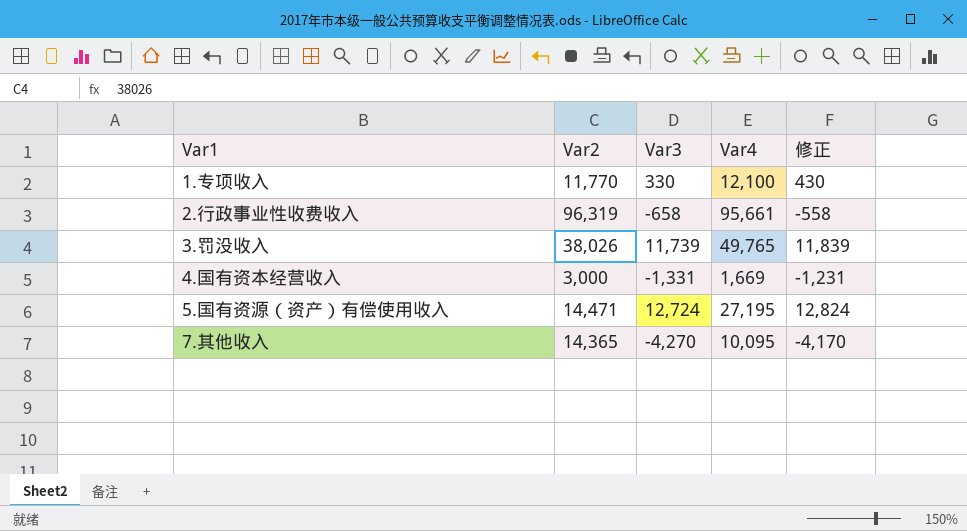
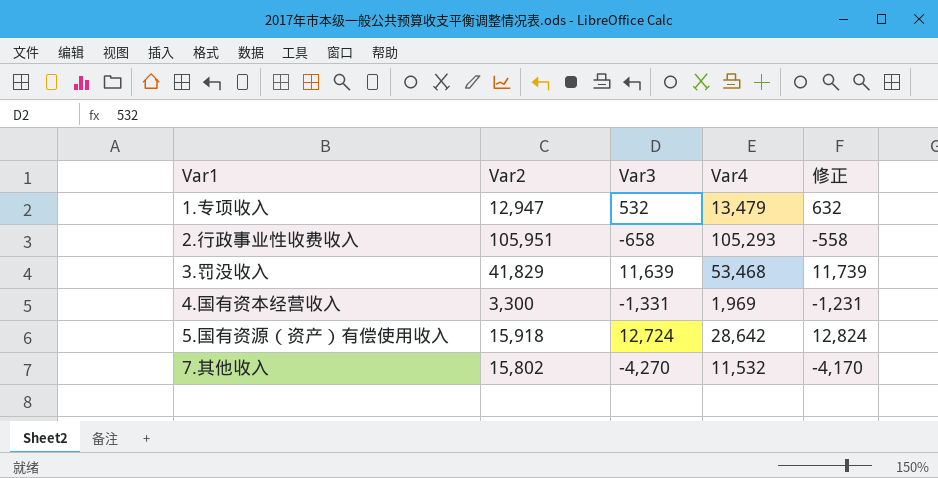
1.专项收入 | Var2: 11,770 -> 12,947
1.专项收入 | Var3: 330 -> 532
1.专项收入 | Var4: 12,100 -> 13,479
1.专项收入 | 修正: 430 -> 632
2.行政事业性收费收入 | Var2: 96,319 -> 105,951
2.行政事业性收费收入 | Var4: 95,661 -> 105,293
3.罚没收入 | Var2: 38,026 -> 41,829
3.罚没收入 | Var3: 11,739 -> 11,639
3.罚没收入 | Var4: 49,765 -> 53,468
3.罚没收入 | 修正: 11,839 -> 11,739
4.国有资本经营收入 | Var2: 3,000 -> 3,300
4.国有资本经营收入 | Var4: 1,669 -> 1,969
5.国有资源（资产）有偿使用收入 | Var2: 14,471 -> 15,918
5.国有资源（资产）有偿使用收入 | Var4: 27,195 -> 28,642
7.其他收入 | Var2: 14,365 -> 15,802
7.其他收入 | Var4: 10,095 -> 11,532

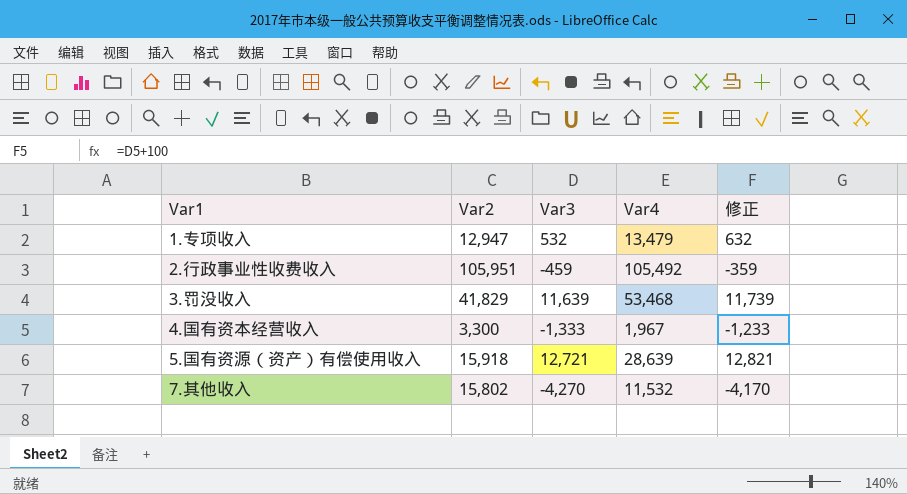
2.行政事业性收费收入 | Var3: -658 -> -459
2.行政事业性收费收入 | Var4: 105,293 -> 105,492
2.行政事业性收费收入 | 修正: -558 -> -359
4.国有资本经营收入 | Var3: -1,331 -> -1,333
4.国有资本经营收入 | Var4: 1,969 -> 1,967
4.国有资本经营收入 | 修正: -1,231 -> -1,233
5.国有资源（资产）有偿使用收入 | Var3: 12,724 -> 12,721
5.国有资源（资产）有偿使用收入 | Var4: 28,642 -> 28,639
5.国有资源（资产）有偿使用收入 | 修正: 12,824 -> 12,821

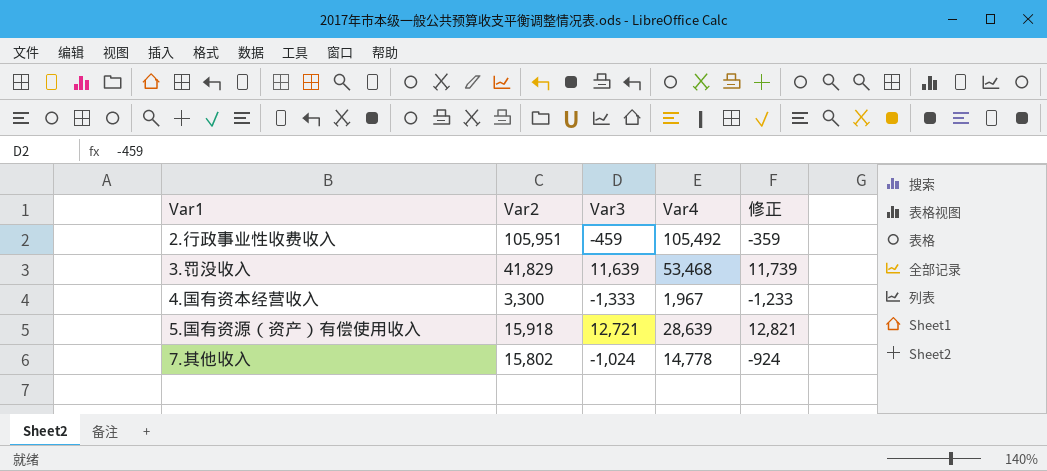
row 1.专项收入: 12,947 | 532 | 13,479 | 632 -> none
7.其他收入 | Var3: -4,270 -> -1,024
7.其他收入 | Var4: 11,532 -> 14,778
7.其他收入 | 修正: -4,170 -> -924

